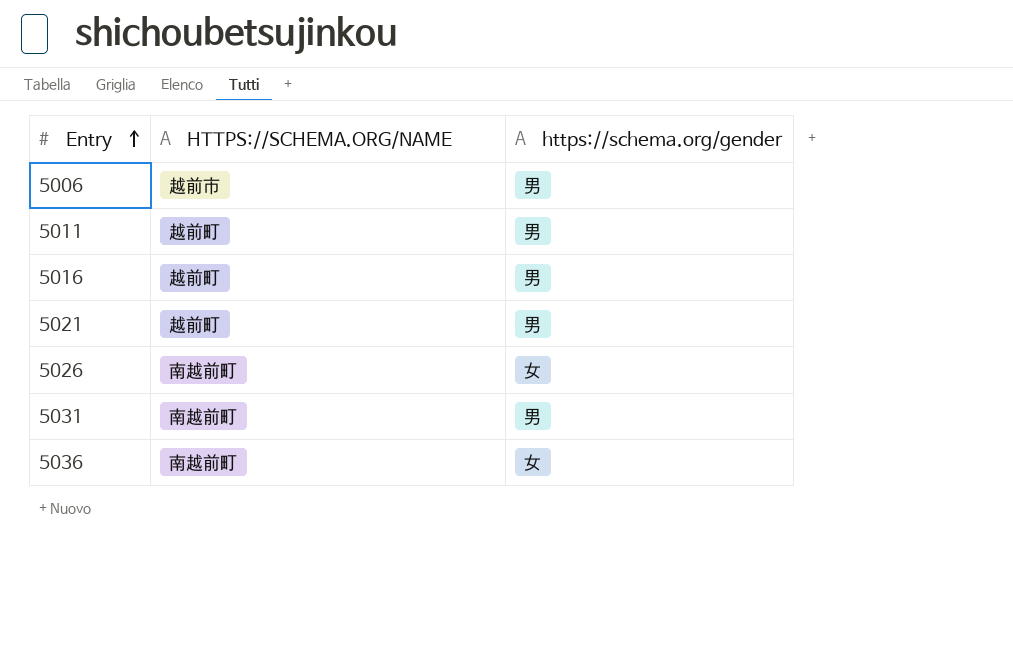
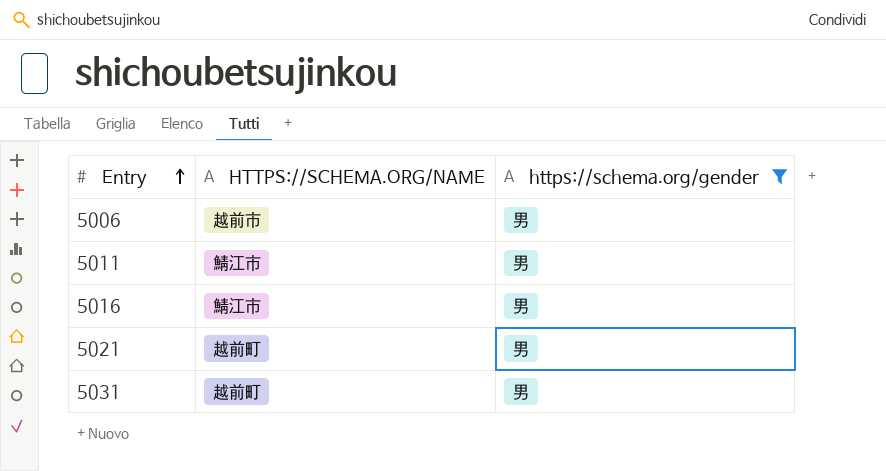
filter: none -> https://schema.org/gender = 男
5011 | HTTPS://SCHEMA.ORG/NAME: 越前町 -> 鯖江市
5016 | HTTPS://SCHEMA.ORG/NAME: 越前町 -> 鯖江市
5031 | HTTPS://SCHEMA.ORG/NAME: 南越前町 -> 越前町

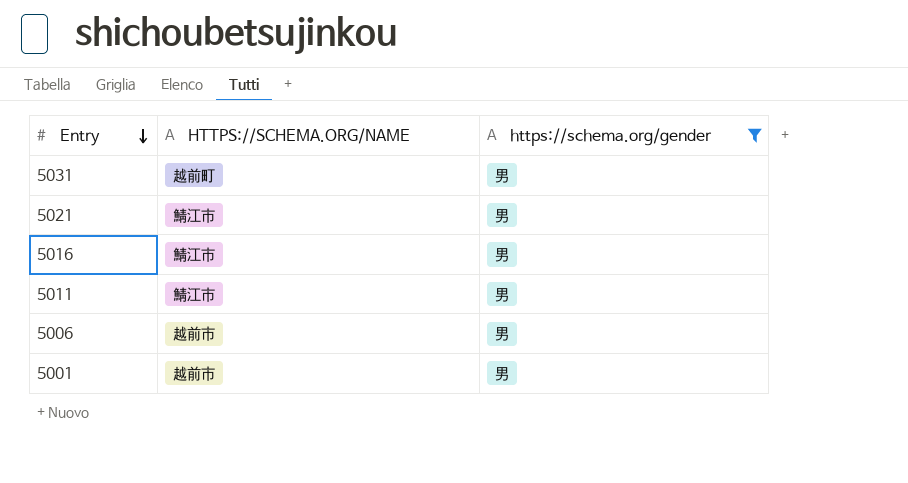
row order: Entry ascending -> Entry descending
5021 | HTTPS://SCHEMA.ORG/NAME: 越前町 -> 鯖江市
row 5001: none -> 越前市 | 男

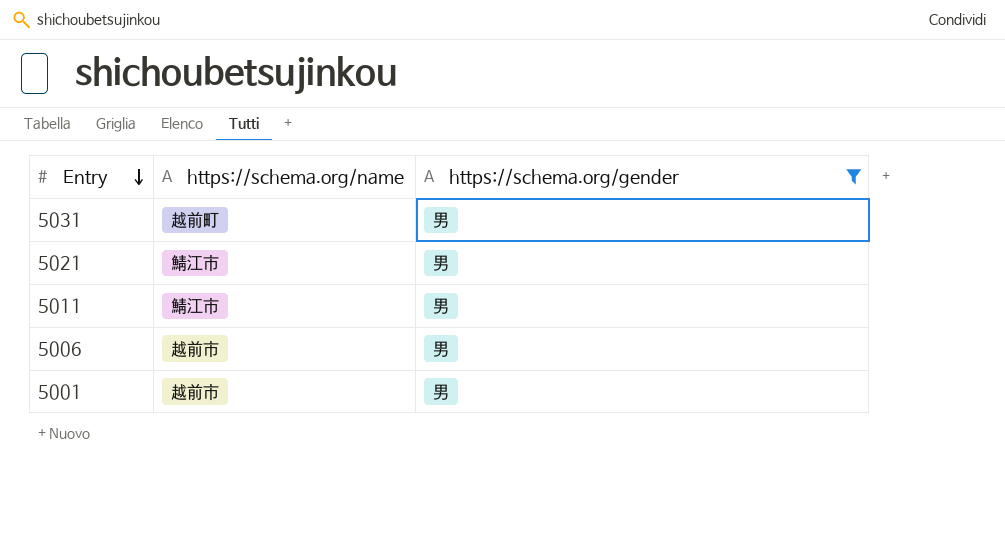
column name: HTTPS://SCHEMA.ORG/NAME -> https://schema.org/name
row 5016: 鯖江市 | 男 -> none

